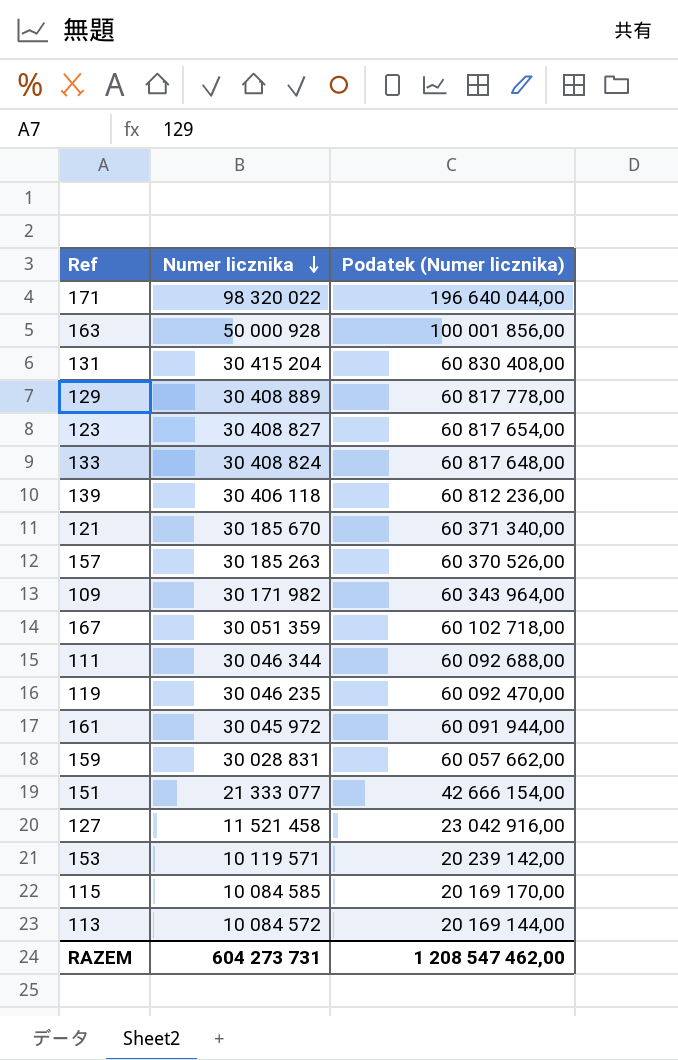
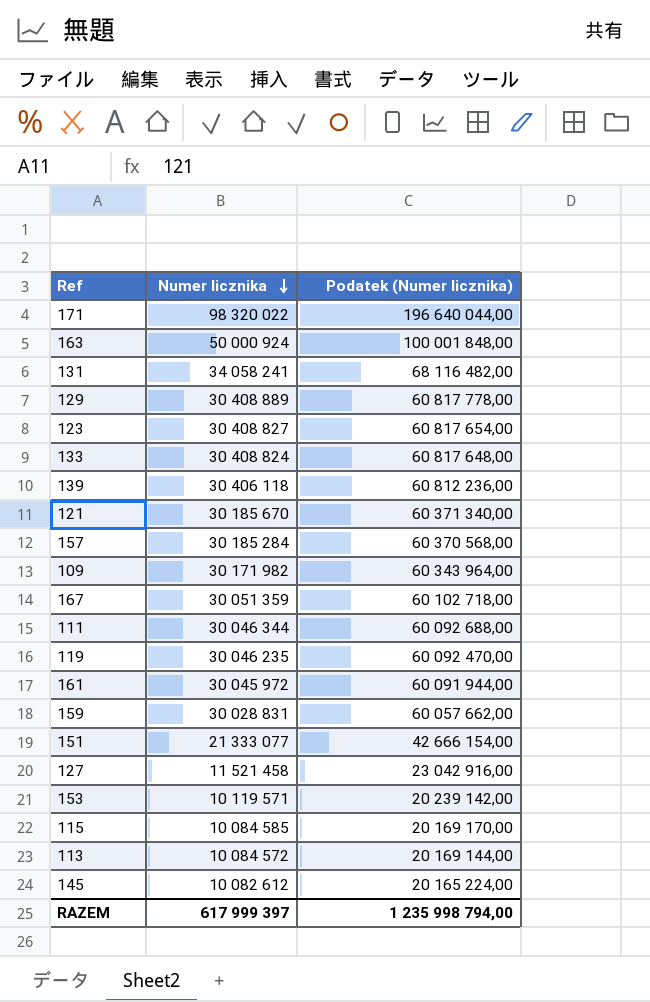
163 | Numer licznika: 50 000 928 -> 50 000 924
163 | Podatek (Numer licznika): 100 001 856,00 -> 100 001 848,00
131 | Numer licznika: 30 415 204 -> 34 058 241
131 | Podatek (Numer licznika): 60 830 408,00 -> 68 116 482,00
157 | Numer licznika: 30 185 263 -> 30 185 284
157 | Podatek (Numer licznika): 60 370 526,00 -> 60 370 568,00
row 145: none -> 10 082 612 | 20 165 224,00
RAZEM | Numer licznika: 604 273 731 -> 617 999 397
RAZEM | Podatek (Numer licznika): 1 208 547 462,00 -> 1 235 998 794,00

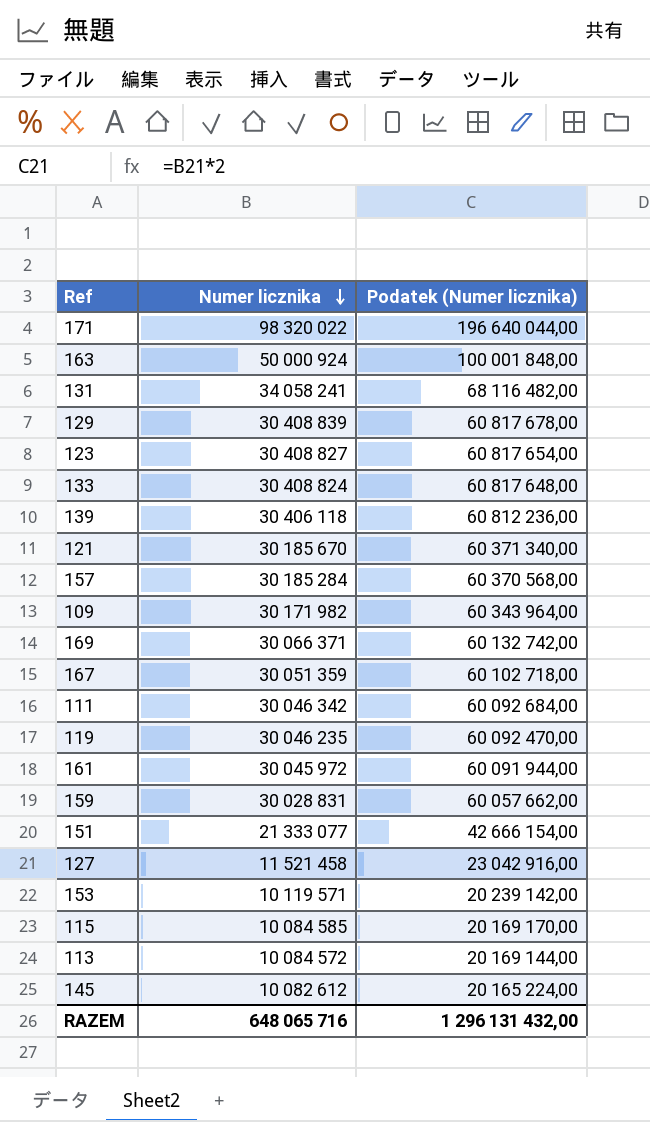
129 | Numer licznika: 30 408 889 -> 30 408 839
129 | Podatek (Numer licznika): 60 817 778,00 -> 60 817 678,00
row 169: none -> 30 066 371 | 60 132 742,00
111 | Numer licznika: 30 046 344 -> 30 046 342
111 | Podatek (Numer licznika): 60 092 688,00 -> 60 092 684,00
RAZEM | Numer licznika: 617 999 397 -> 648 065 716
RAZEM | Podatek (Numer licznika): 1 235 998 794,00 -> 1 296 131 432,00

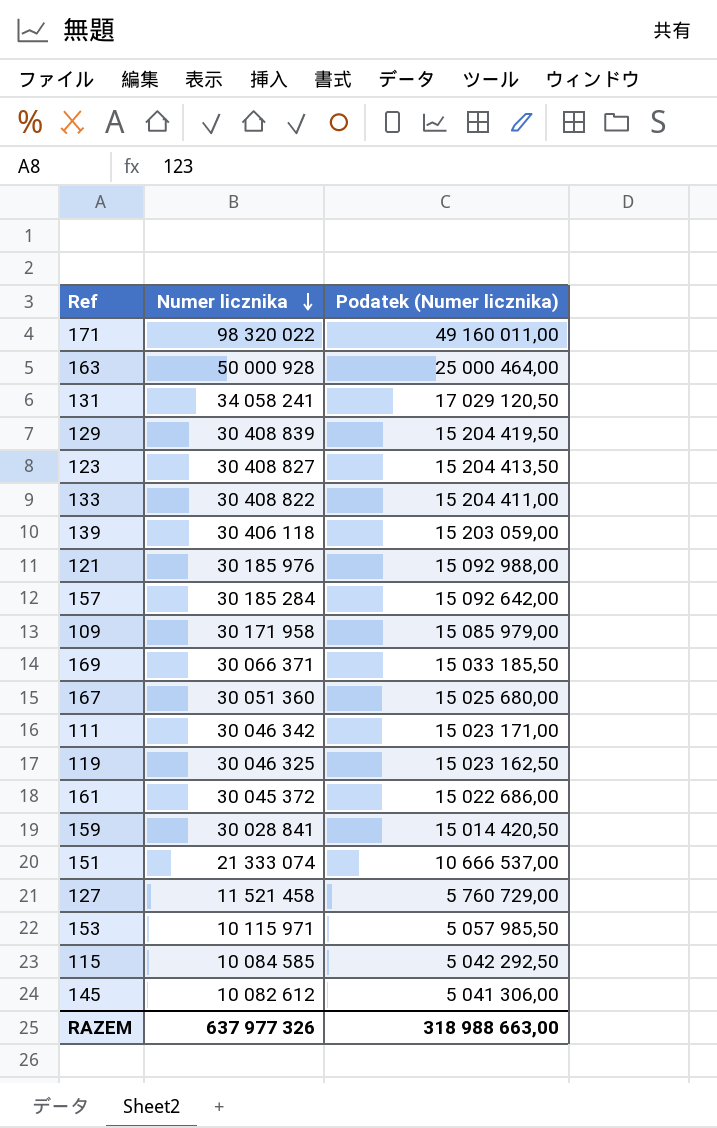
column Podatek (Numer licznika) | formula: [Numer licznika] * 2 -> [Numer licznika] * 0,5
row 113: 10 084 572 | 20 169 144,00 -> none
163 | Numer licznika: 50 000 924 -> 50 000 928
133 | Numer licznika: 30 408 824 -> 30 408 822
121 | Numer licznika: 30 185 670 -> 30 185 976
109 | Numer licznika: 30 171 982 -> 30 171 958
167 | Numer licznika: 30 051 359 -> 30 051 360
119 | Numer licznika: 30 046 235 -> 30 046 325
161 | Numer licznika: 30 045 972 -> 30 045 372
159 | Numer licznika: 30 028 831 -> 30 028 841
151 | Numer licznika: 21 333 077 -> 21 333 074
153 | Numer licznika: 10 119 571 -> 10 115 971
RAZEM | Numer licznika: 648 065 716 -> 637 977 326
RAZEM | Podatek (Numer licznika): 1 296 131 432,00 -> 318 988 663,00

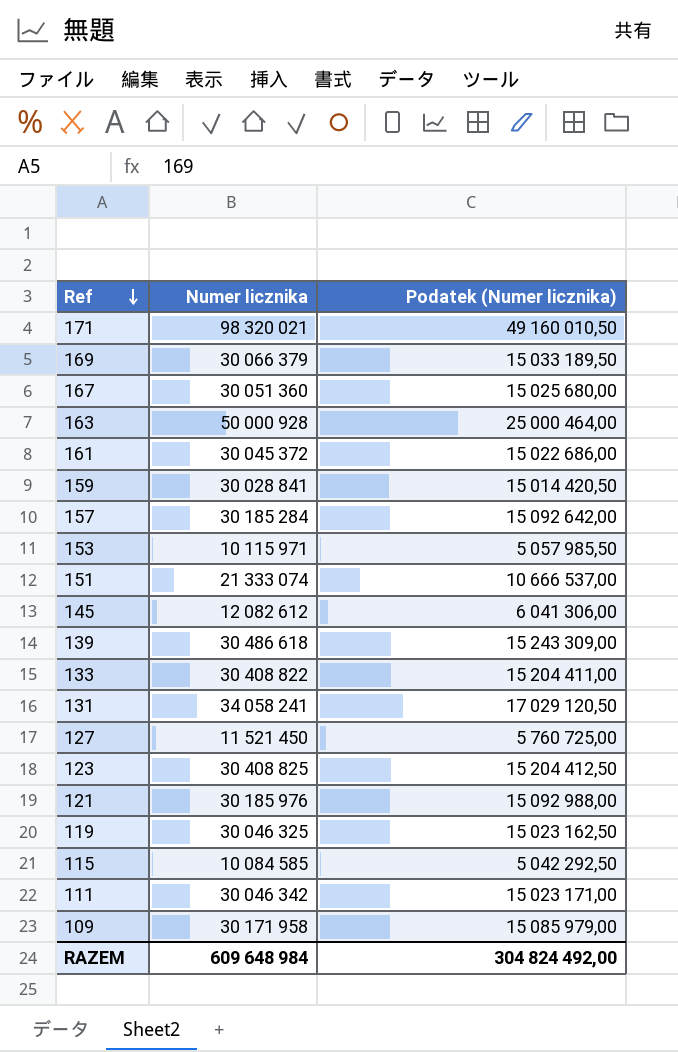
row order: Numer licznika descending -> Ref descending
row 129: 30 408 839 | 15 204 419,50 -> none
171 | Numer licznika: 98 320 022 -> 98 320 021
171 | Podatek (Numer licznika): 49 160 011,00 -> 49 160 010,50
169 | Numer licznika: 30 066 371 -> 30 066 379
169 | Podatek (Numer licznika): 15 033 185,50 -> 15 033 189,50
145 | Numer licznika: 10 082 612 -> 12 082 612
145 | Podatek (Numer licznika): 5 041 306,00 -> 6 041 306,00
139 | Numer licznika: 30 406 118 -> 30 486 618
139 | Podatek (Numer licznika): 15 203 059,00 -> 15 243 309,00
127 | Numer licznika: 11 521 458 -> 11 521 450
127 | Podatek (Numer licznika): 5 760 729,00 -> 5 760 725,00
123 | Numer licznika: 30 408 827 -> 30 408 825
123 | Podatek (Numer licznika): 15 204 413,50 -> 15 204 412,50
RAZEM | Numer licznika: 637 977 326 -> 609 648 984
RAZEM | Podatek (Numer licznika): 318 988 663,00 -> 304 824 492,00

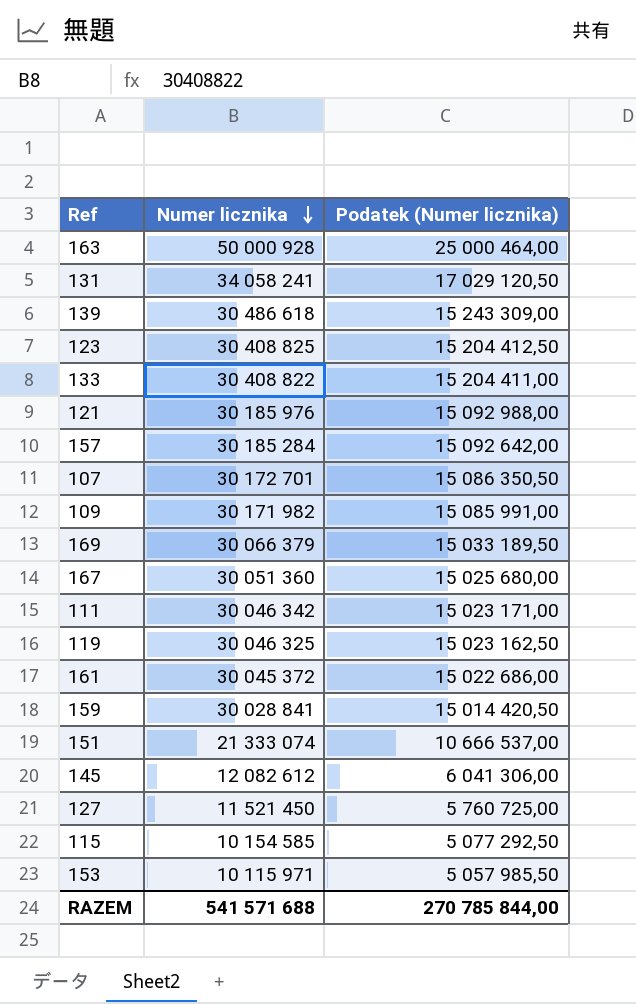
row order: Ref descending -> Numer licznika descending
row 171: 98 320 021 | 49 160 010,50 -> none
row 107: none -> 30 172 701 | 15 086 350,50
109 | Numer licznika: 30 171 958 -> 30 171 982
109 | Podatek (Numer licznika): 15 085 979,00 -> 15 085 991,00
115 | Numer licznika: 10 084 585 -> 10 154 585
115 | Podatek (Numer licznika): 5 042 292,50 -> 5 077 292,50
RAZEM | Numer licznika: 609 648 984 -> 541 571 688
RAZEM | Podatek (Numer licznika): 304 824 492,00 -> 270 785 844,00

